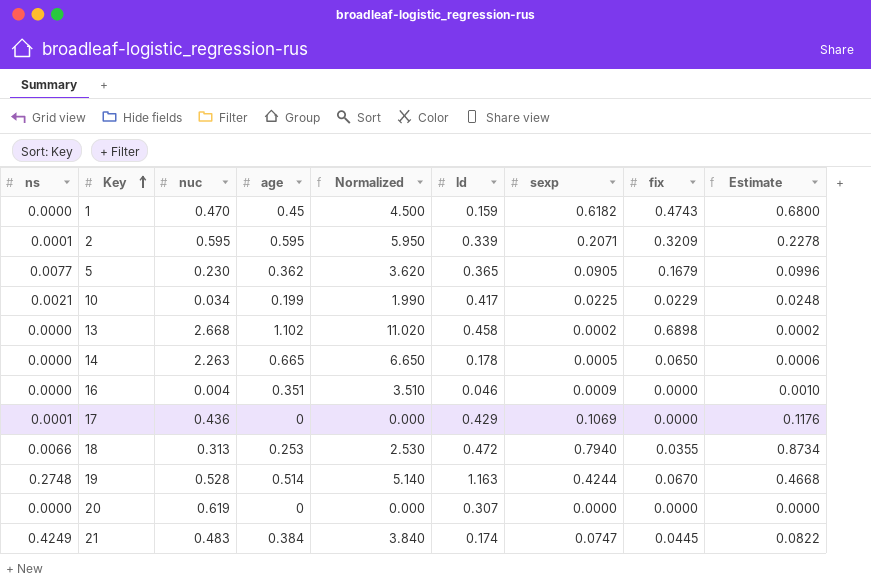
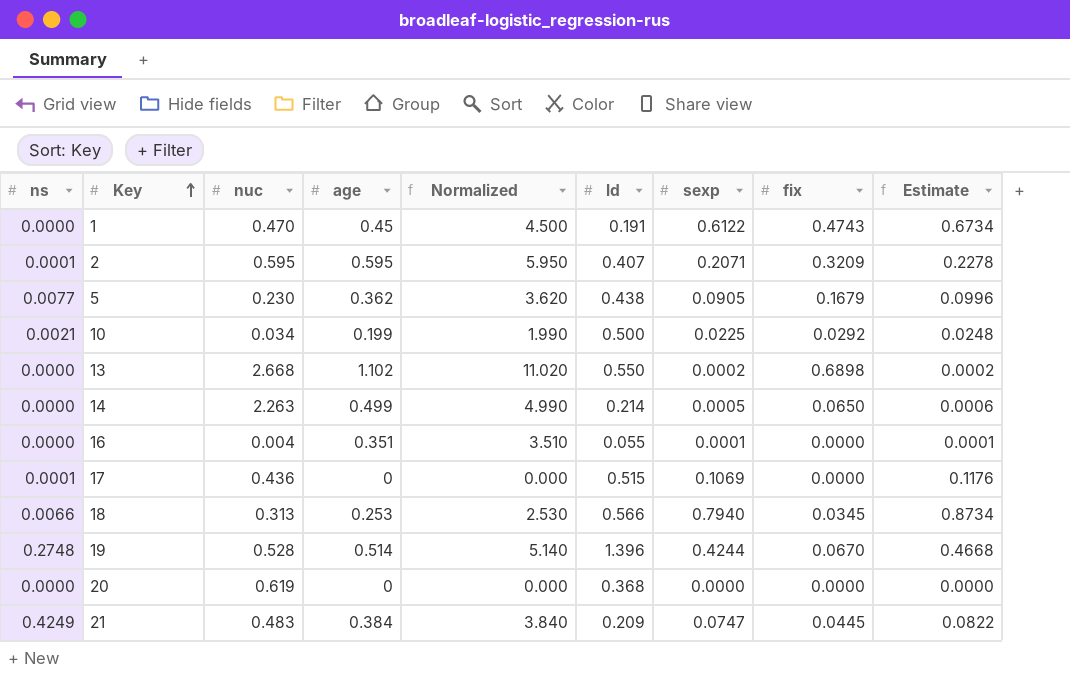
1 | ld: 0.159 -> 0.191
1 | sexp: 0.6182 -> 0.6122
1 | Estimate: 0.6800 -> 0.6734
2 | ld: 0.339 -> 0.407
5 | ld: 0.365 -> 0.438
10 | ld: 0.417 -> 0.500
10 | fix: 0.0229 -> 0.0292
13 | ld: 0.458 -> 0.550
14 | age: 0.665 -> 0.499
14 | Normalized: 6.650 -> 4.990
14 | ld: 0.178 -> 0.214
16 | ld: 0.046 -> 0.055
16 | sexp: 0.0009 -> 0.0001
16 | Estimate: 0.0010 -> 0.0001
17 | ld: 0.429 -> 0.515
18 | ld: 0.472 -> 0.566
18 | fix: 0.0355 -> 0.0345
19 | ld: 1.163 -> 1.396
20 | ld: 0.307 -> 0.368
21 | ld: 0.174 -> 0.209

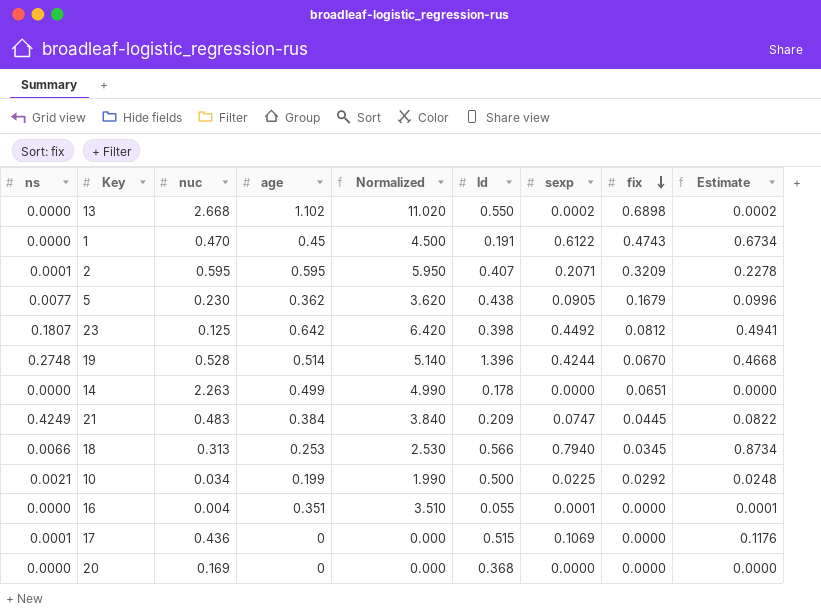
row order: Key ascending -> fix descending
row 23: none -> 0.1807 | 0.125 | 0.642 | 6.420 | 0.398 | 0.4492 | 0.0812 | 0.4941
14 | ld: 0.214 -> 0.178
14 | sexp: 0.0005 -> 0.0000
14 | fix: 0.0650 -> 0.0651
14 | Estimate: 0.0006 -> 0.0000
20 | nuc: 0.619 -> 0.169

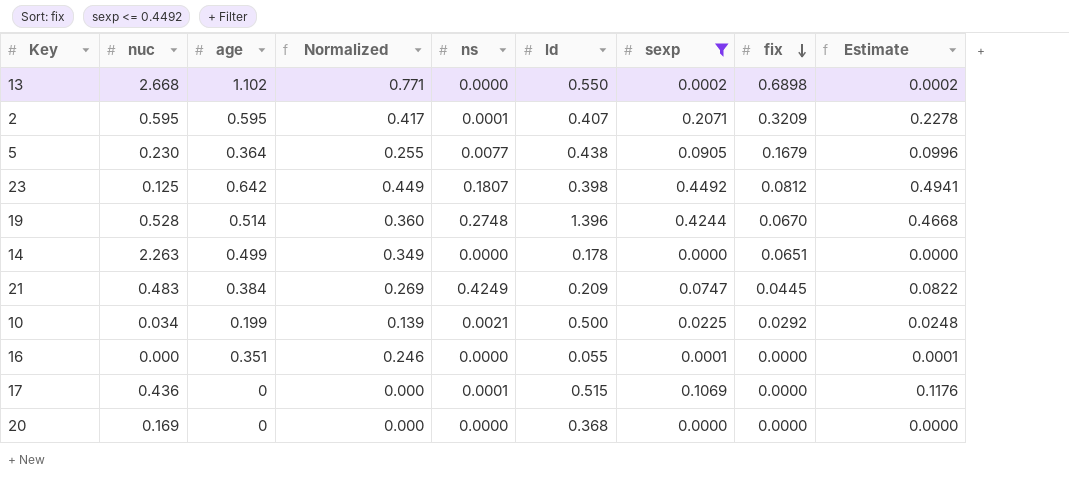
filter: none -> sexp <= 0.4492
column Normalized | formula: [age] * 10 -> [age] * 0.7
column ns | position: 1 -> 5
5 | age: 0.362 -> 0.364
16 | nuc: 0.004 -> 0.000

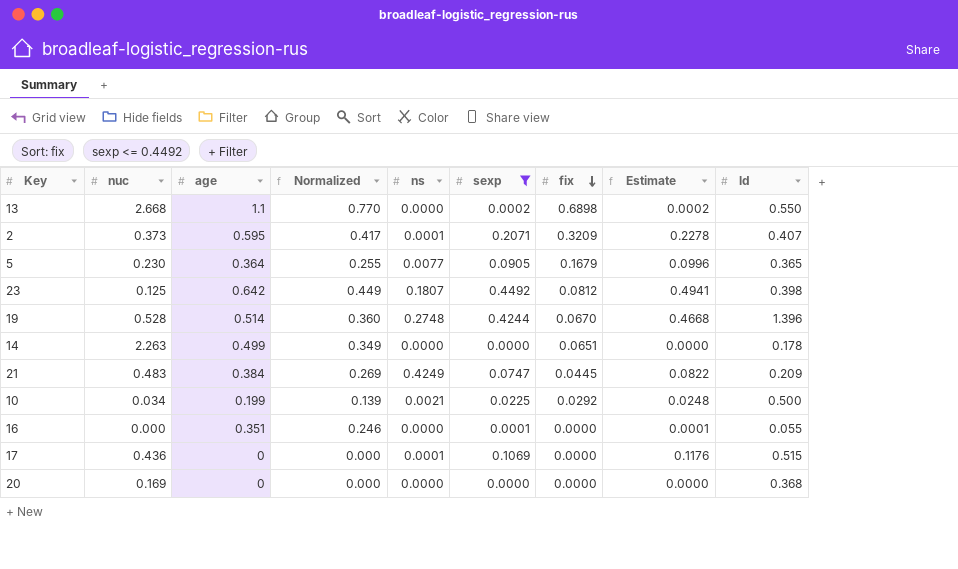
column ld | position: 6 -> 9
13 | age: 1.102 -> 1.1
13 | Normalized: 0.771 -> 0.770
2 | nuc: 0.595 -> 0.373
5 | ld: 0.438 -> 0.365

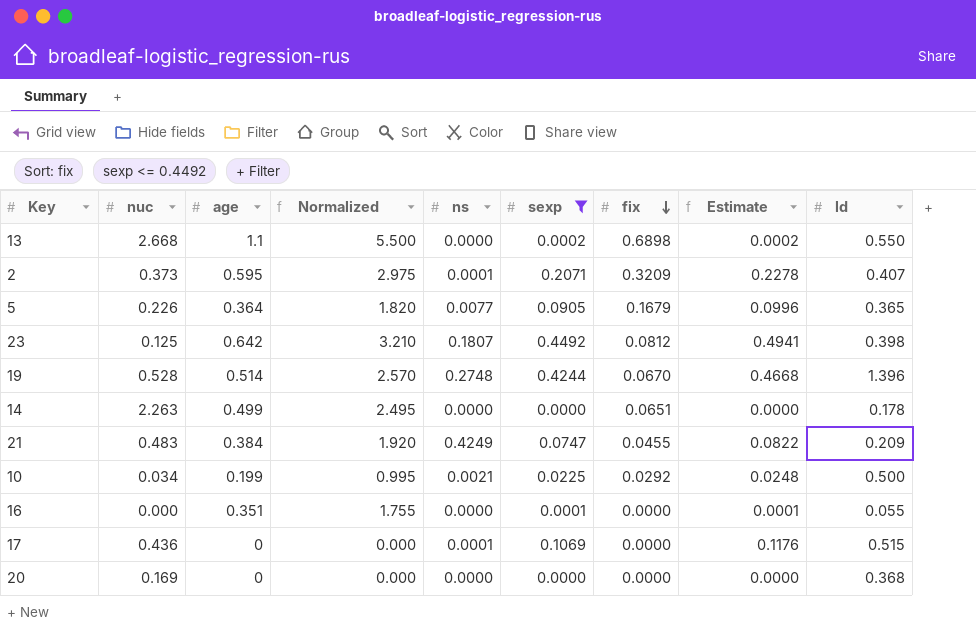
column Normalized | formula: [age] * 0.7 -> [age] * 5
5 | nuc: 0.230 -> 0.226
21 | fix: 0.0445 -> 0.0455

